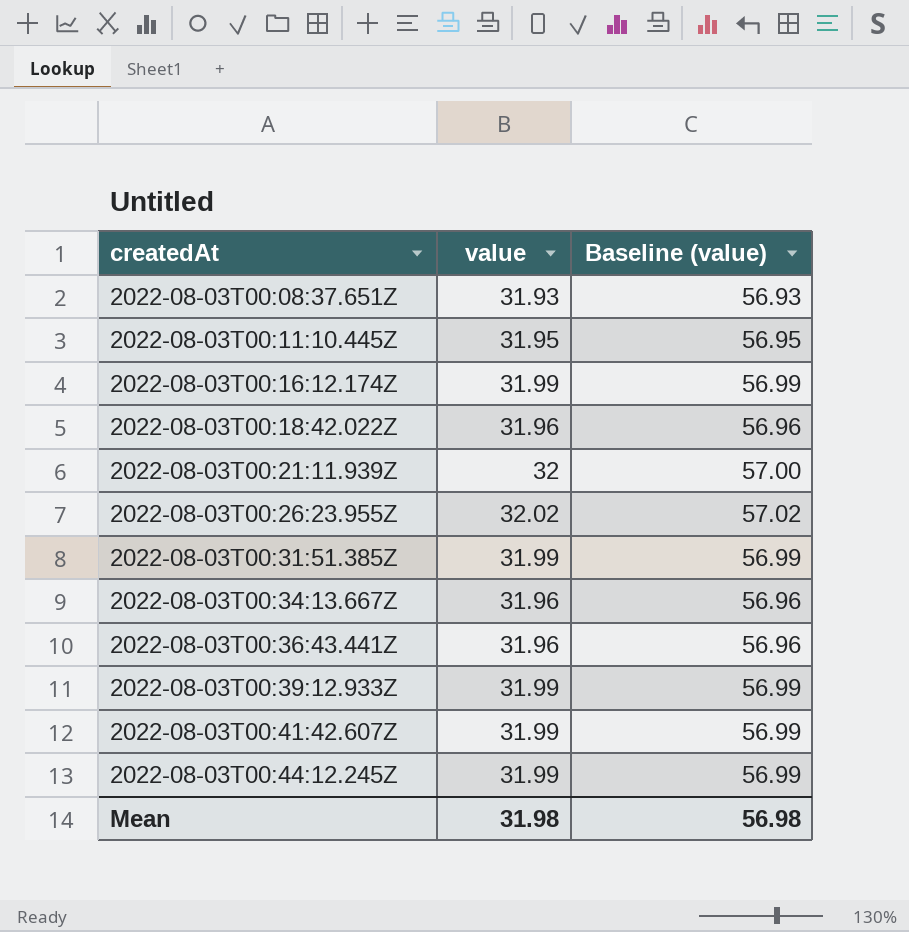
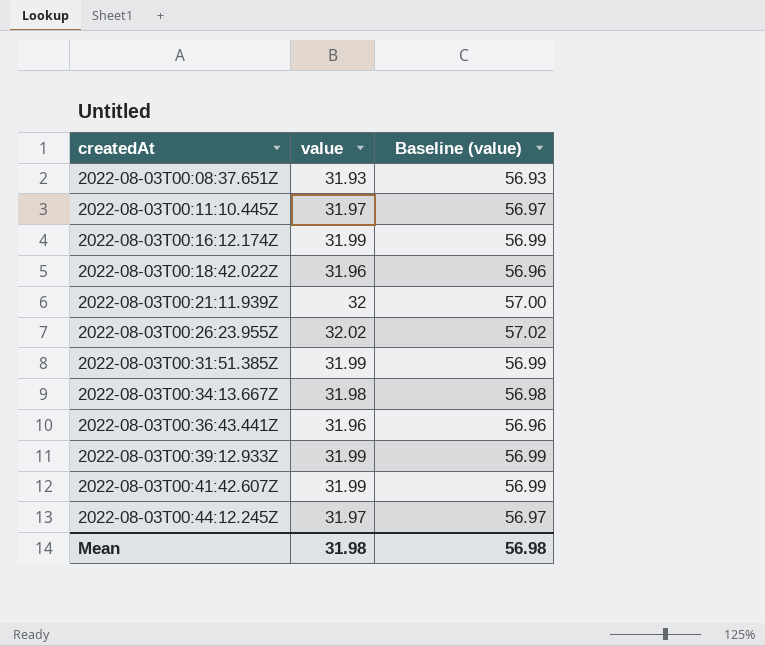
2022-08-03T00:11:10.445Z | value: 31.95 -> 31.97
2022-08-03T00:11:10.445Z | Baseline (value): 56.95 -> 56.97
2022-08-03T00:34:13.667Z | value: 31.96 -> 31.98
2022-08-03T00:34:13.667Z | Baseline (value): 56.96 -> 56.98
2022-08-03T00:44:12.245Z | value: 31.99 -> 31.97
2022-08-03T00:44:12.245Z | Baseline (value): 56.99 -> 56.97

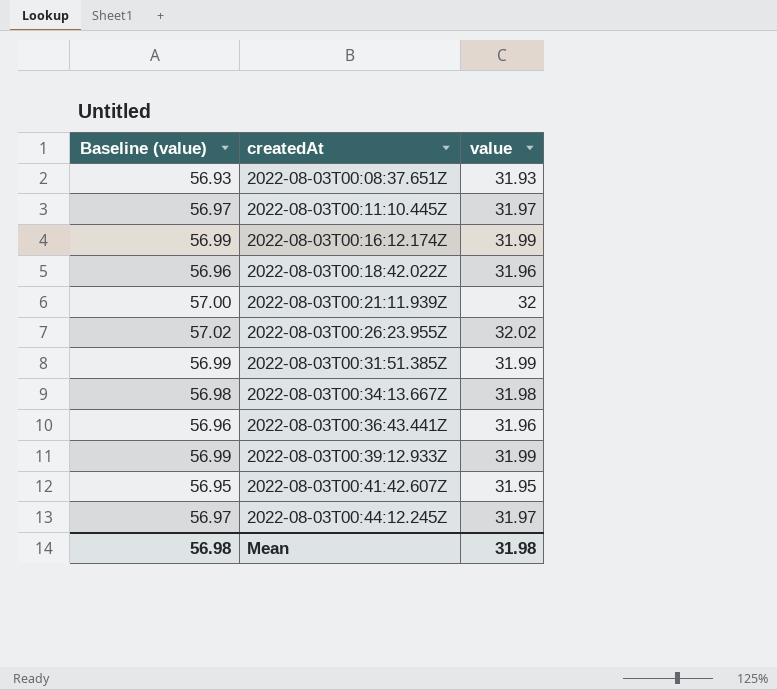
column Baseline (value) | position: 3 -> 1
2022-08-03T00:41:42.607Z | Baseline (value): 56.99 -> 56.95
2022-08-03T00:41:42.607Z | value: 31.99 -> 31.95

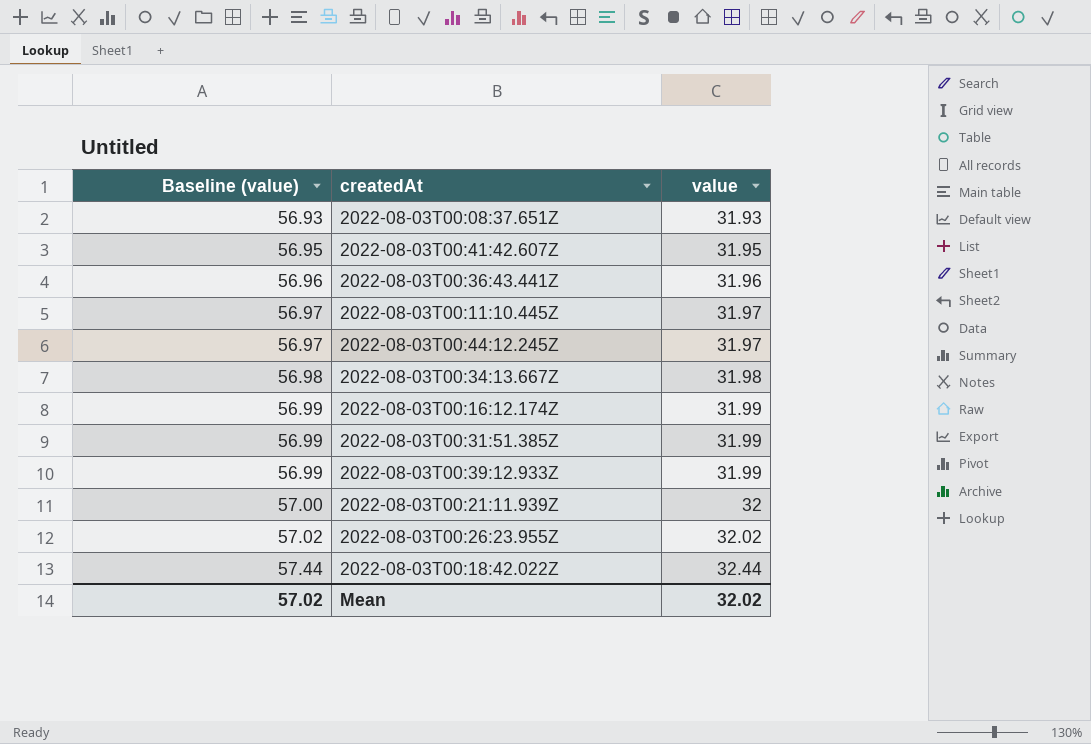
row order: createdAt ascending -> Baseline (value) ascending
2022-08-03T00:18:42.022Z | Baseline (value): 56.96 -> 57.44
2022-08-03T00:18:42.022Z | value: 31.96 -> 32.44
Mean | Baseline (value): 56.98 -> 57.02
Mean | value: 31.98 -> 32.02

